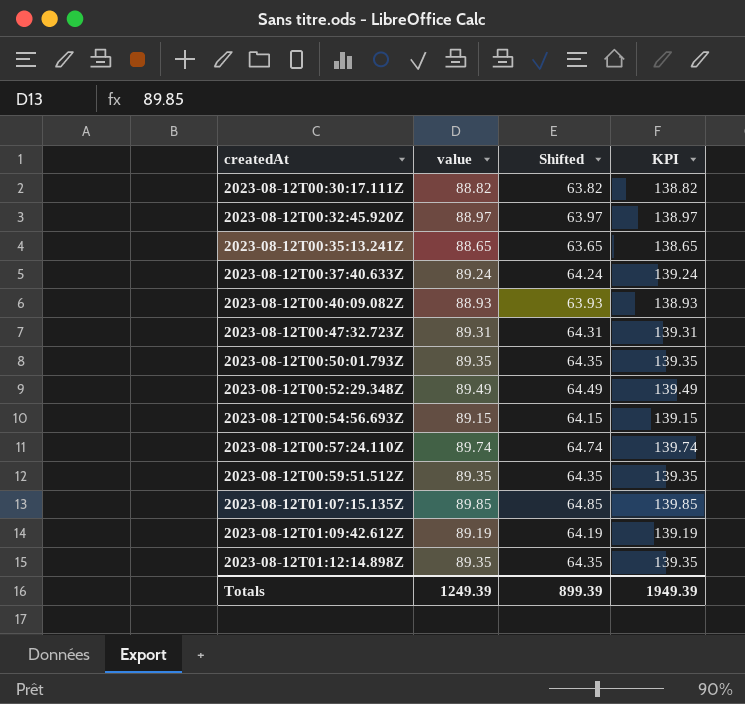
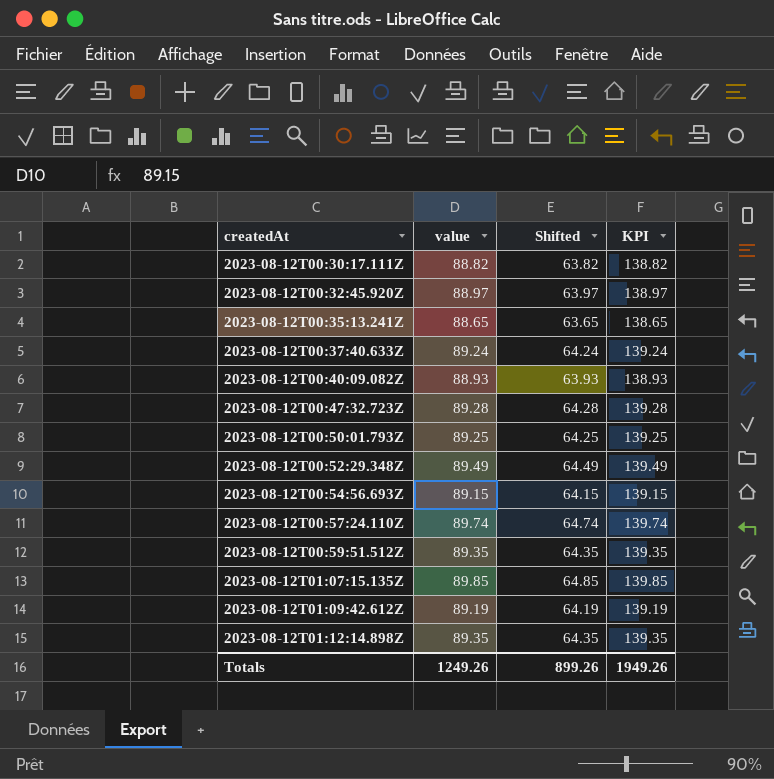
2023-08-12T00:47:32.723Z | value: 89.31 -> 89.28
2023-08-12T00:47:32.723Z | Shifted: 64.31 -> 64.28
2023-08-12T00:47:32.723Z | KPI: 139.31 -> 139.28
2023-08-12T00:50:01.793Z | value: 89.35 -> 89.25
2023-08-12T00:50:01.793Z | Shifted: 64.35 -> 64.25
2023-08-12T00:50:01.793Z | KPI: 139.35 -> 139.25
Totals | value: 1249.39 -> 1249.26
Totals | Shifted: 899.39 -> 899.26
Totals | KPI: 1949.39 -> 1949.26

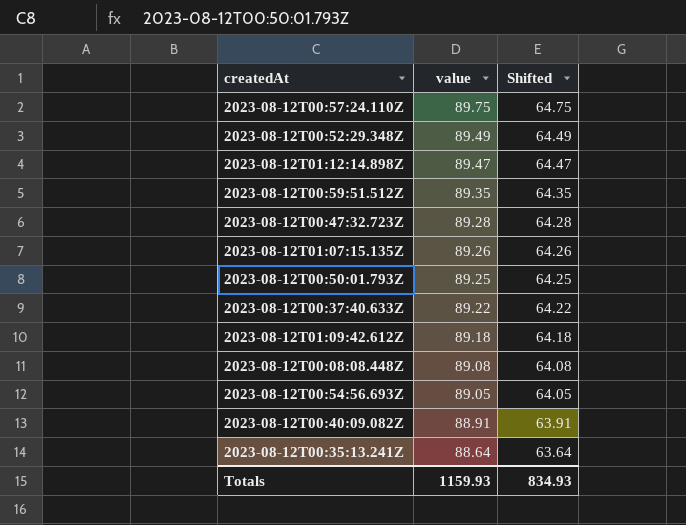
row order: createdAt ascending -> value descending
column KPI | formula: [value] + 50 -> none
row 2023-08-12T00:30:17.111Z: 88.82 | 63.82 | 138.82 -> none
row 2023-08-12T00:32:45.920Z: 88.97 | 63.97 | 138.97 -> none
2023-08-12T00:57:24.110Z | value: 89.74 -> 89.75
2023-08-12T00:57:24.110Z | Shifted: 64.74 -> 64.75
2023-08-12T01:12:14.898Z | value: 89.35 -> 89.47
2023-08-12T01:12:14.898Z | Shifted: 64.35 -> 64.47
2023-08-12T01:07:15.135Z | value: 89.85 -> 89.26
2023-08-12T01:07:15.135Z | Shifted: 64.85 -> 64.26
2023-08-12T00:37:40.633Z | value: 89.24 -> 89.22
2023-08-12T00:37:40.633Z | Shifted: 64.24 -> 64.22
2023-08-12T01:09:42.612Z | value: 89.19 -> 89.18
2023-08-12T01:09:42.612Z | Shifted: 64.19 -> 64.18
row 2023-08-12T00:08:08.448Z: none -> 89.08 | 64.08
2023-08-12T00:54:56.693Z | value: 89.15 -> 89.05
2023-08-12T00:54:56.693Z | Shifted: 64.15 -> 64.05
2023-08-12T00:40:09.082Z | value: 88.93 -> 88.91
2023-08-12T00:40:09.082Z | Shifted: 63.93 -> 63.91
2023-08-12T00:35:13.241Z | value: 88.65 -> 88.64
2023-08-12T00:35:13.241Z | Shifted: 63.65 -> 63.64
Totals | value: 1249.26 -> 1159.93
Totals | Shifted: 899.26 -> 834.93

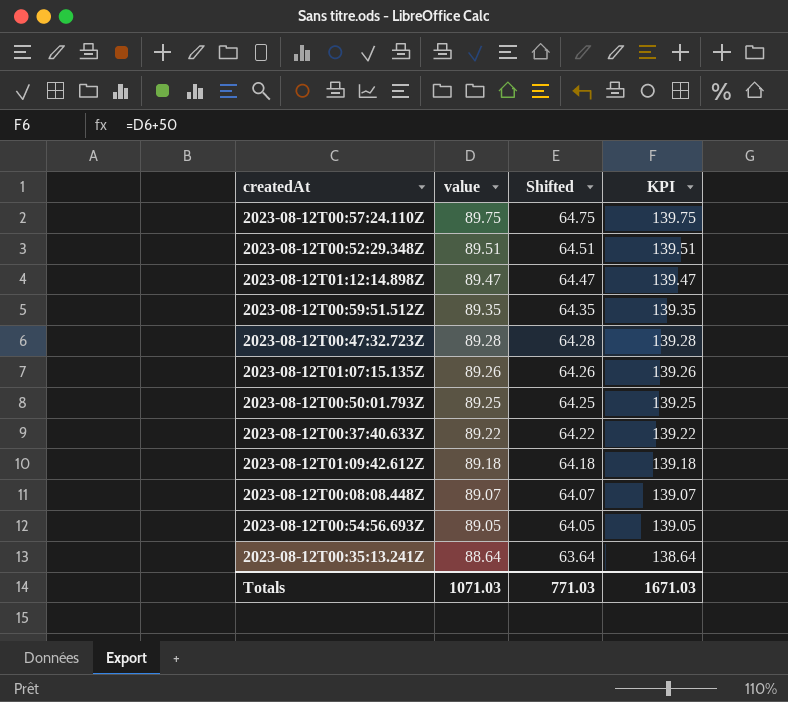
column KPI | formula: none -> [value] + 50
row 2023-08-12T00:40:09.082Z: 88.91 | 63.91 -> none
2023-08-12T00:52:29.348Z | value: 89.49 -> 89.51
2023-08-12T00:52:29.348Z | Shifted: 64.49 -> 64.51
2023-08-12T00:08:08.448Z | value: 89.08 -> 89.07
2023-08-12T00:08:08.448Z | Shifted: 64.08 -> 64.07
Totals | value: 1159.93 -> 1071.03
Totals | Shifted: 834.93 -> 771.03

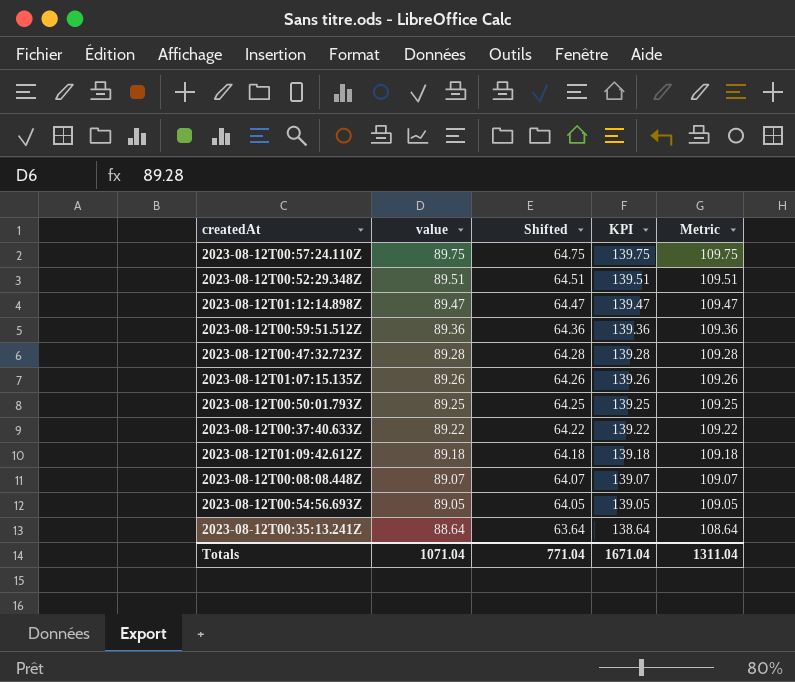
column Metric | formula: none -> [value] + 20
2023-08-12T00:59:51.512Z | value: 89.35 -> 89.36
2023-08-12T00:59:51.512Z | Shifted: 64.35 -> 64.36
2023-08-12T00:59:51.512Z | KPI: 139.35 -> 139.36
Totals | value: 1071.03 -> 1071.04
Totals | Shifted: 771.03 -> 771.04
Totals | KPI: 1671.03 -> 1671.04

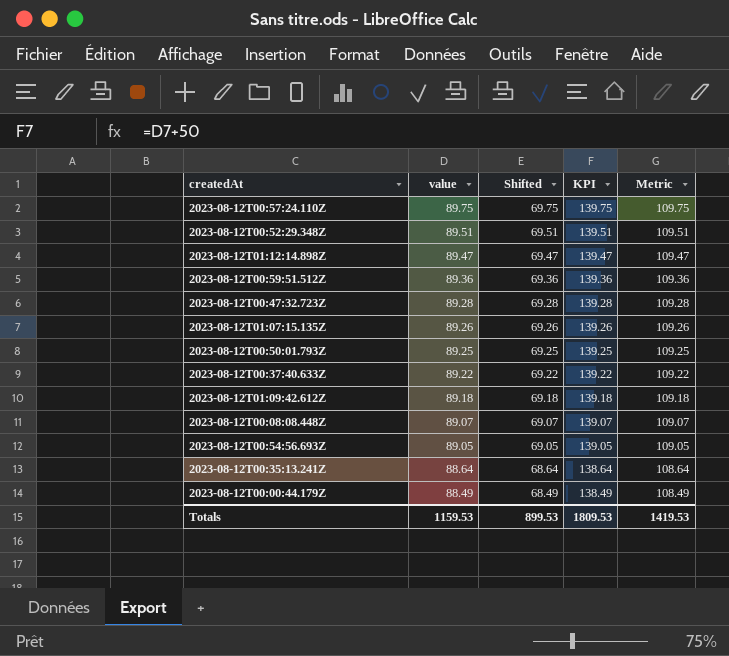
column Shifted | formula: [value] - 25 -> [value] - 20
row 2023-08-12T00:00:44.179Z: none -> 88.49 | 68.49 | 138.49 | 108.49
Totals | value: 1071.04 -> 1159.53
Totals | Shifted: 771.04 -> 899.53
Totals | KPI: 1671.04 -> 1809.53
Totals | Metric: 1311.04 -> 1419.53

